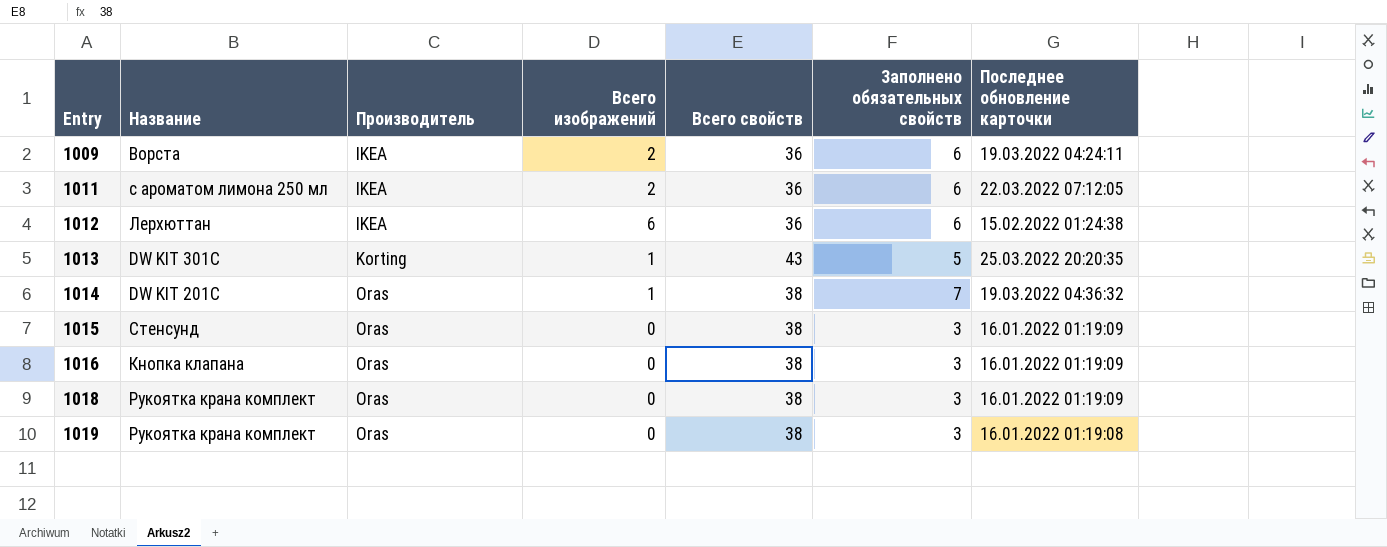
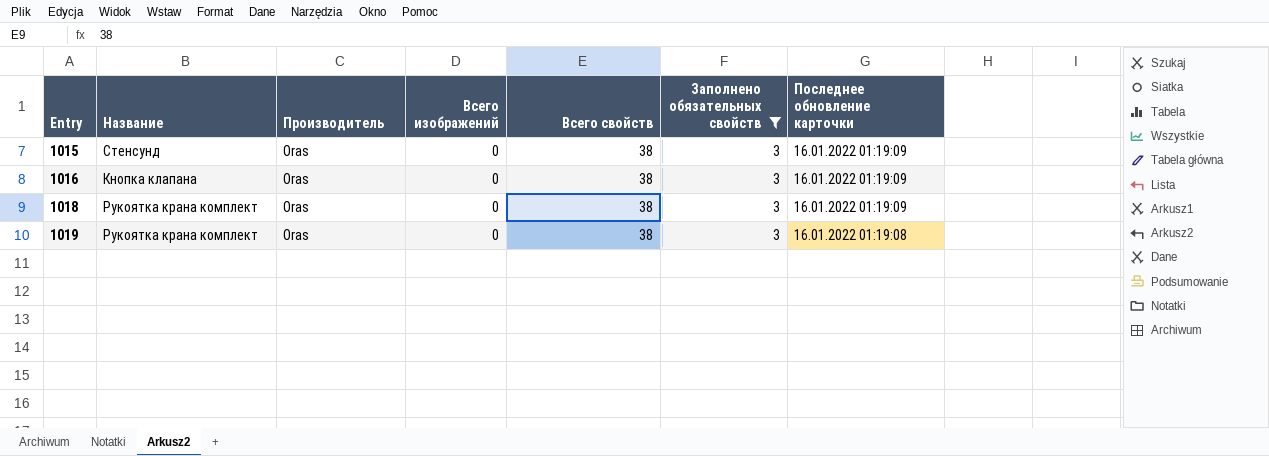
filter: none -> Заполнено обязательных свойств = 3

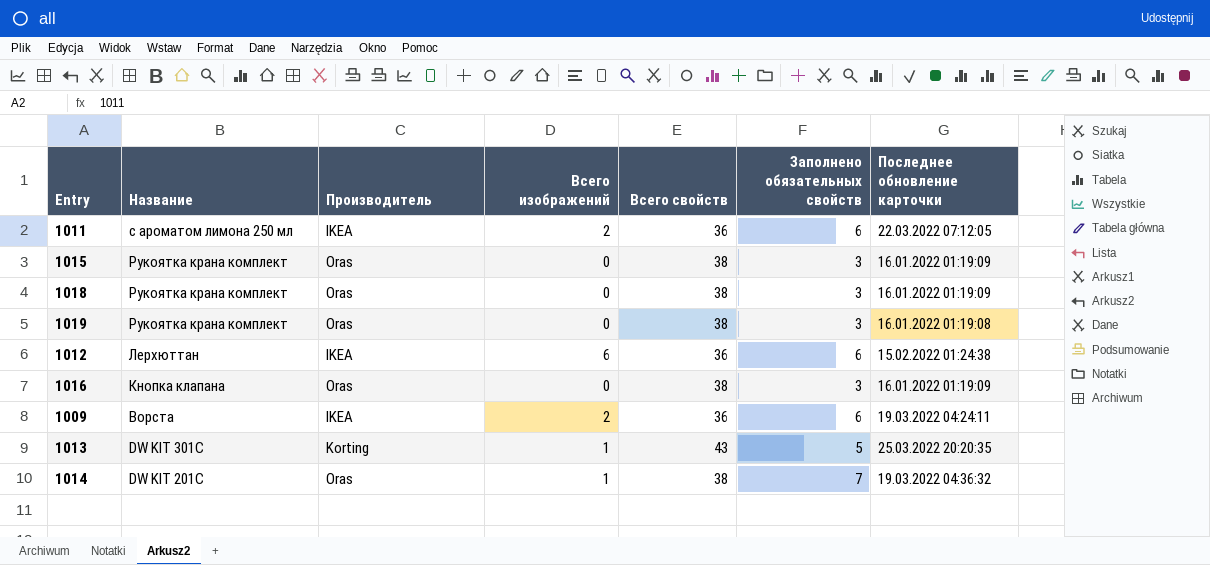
filter: Заполнено обязательных свойств = 3 -> none
row order: Entry ascending -> Название descending
1015 | Название: Стенсунд -> Рукоятка крана комплект

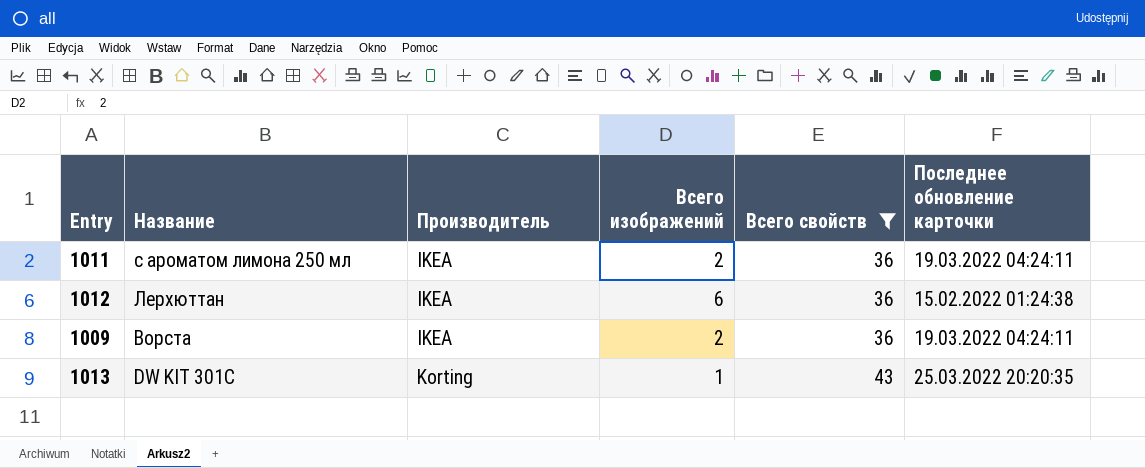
filter: none -> Всего свойств != 38
column Заполнено обязательных свойств | position: 6 -> none
1011 | Последнее обновление карточки: 22.03.2022 07:12:05 -> 19.03.2022 04:24:11

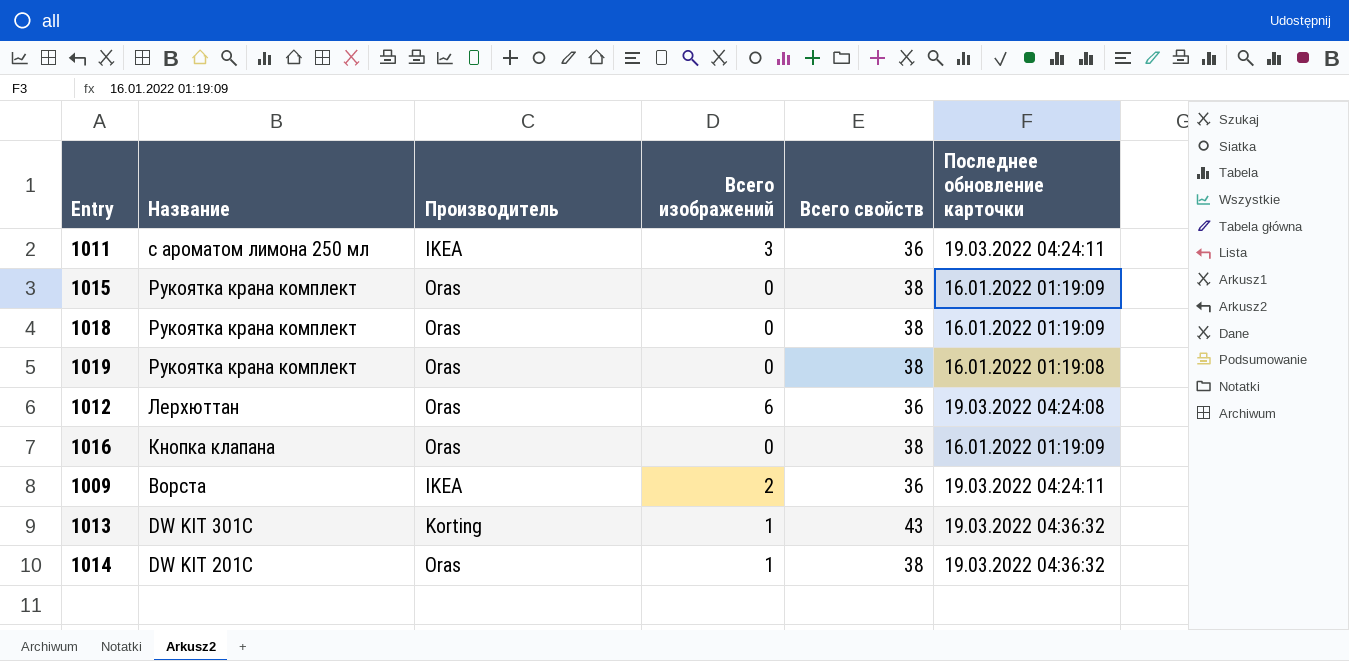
filter: Всего свойств != 38 -> none
1011 | Всего изображений: 2 -> 3
1012 | Производитель: IKEA -> Oras
1012 | Последнее обновление карточки: 15.02.2022 01:24:38 -> 19.03.2022 04:24:08
1013 | Последнее обновление карточки: 25.03.2022 20:20:35 -> 19.03.2022 04:36:32

